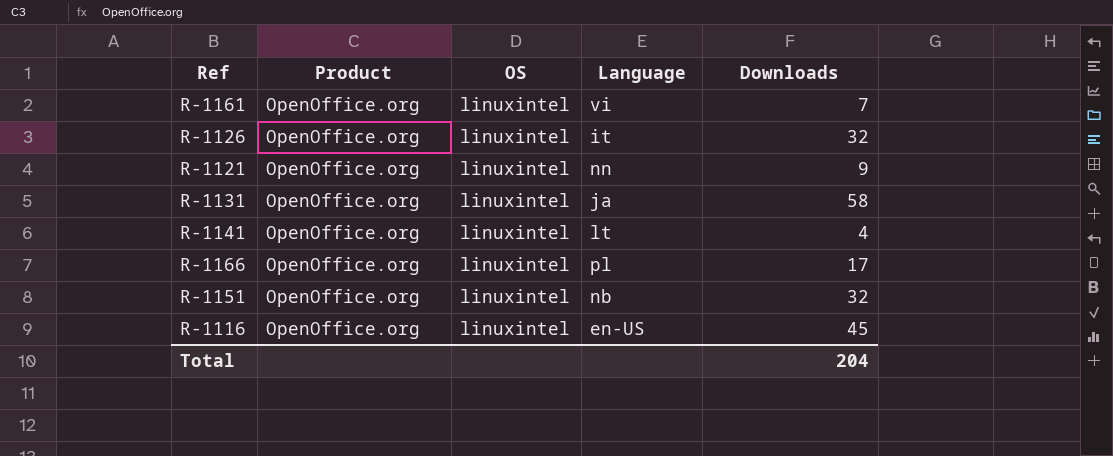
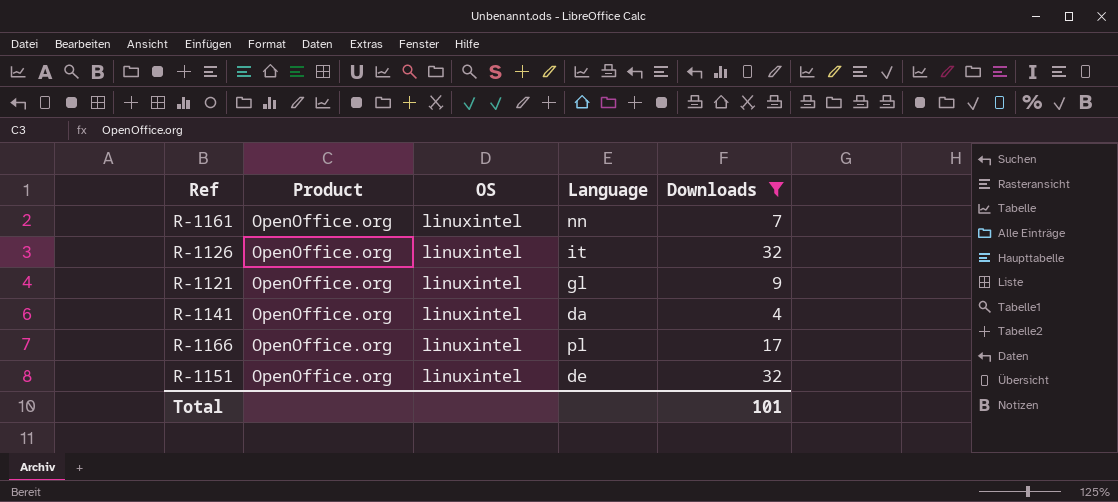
filter: none -> Downloads <= 32
R-1161 | Language: vi -> nn
R-1121 | Language: nn -> gl
R-1141 | Language: lt -> da
R-1151 | Language: nb -> de
Total | Downloads: 204 -> 101

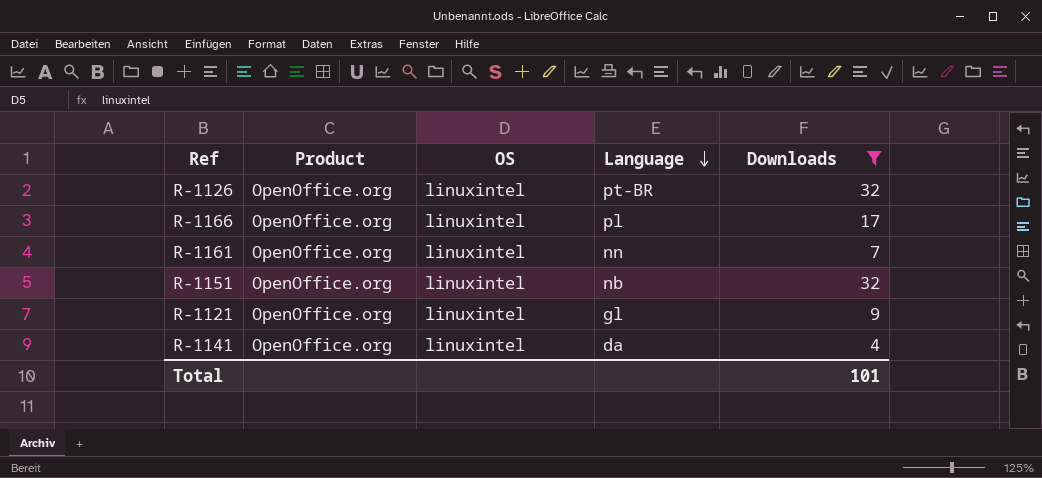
row order: none -> Language descending
R-1126 | Language: it -> pt-BR
R-1151 | Language: de -> nb

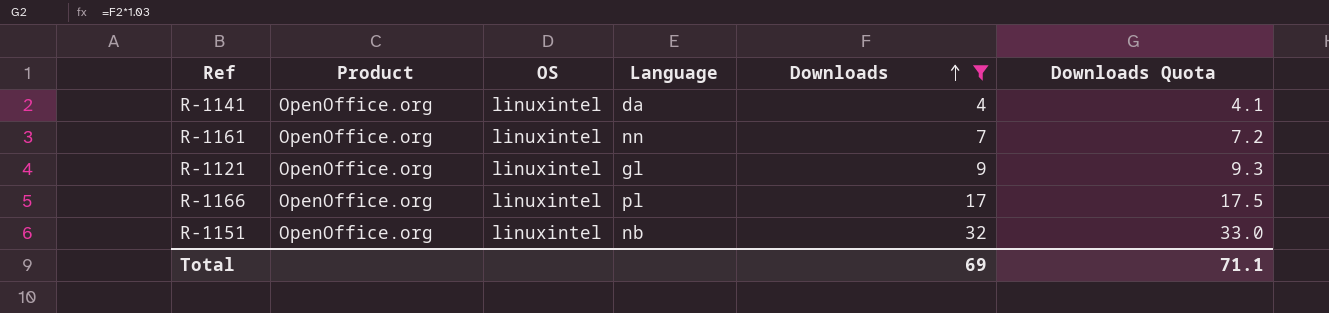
row order: Language descending -> Downloads ascending
column Downloads Quota | formula: none -> [Downloads] * 1.03
row R-1126: OpenOffice.org | linuxintel | pt-BR | 32 -> none
Total | Downloads: 101 -> 69

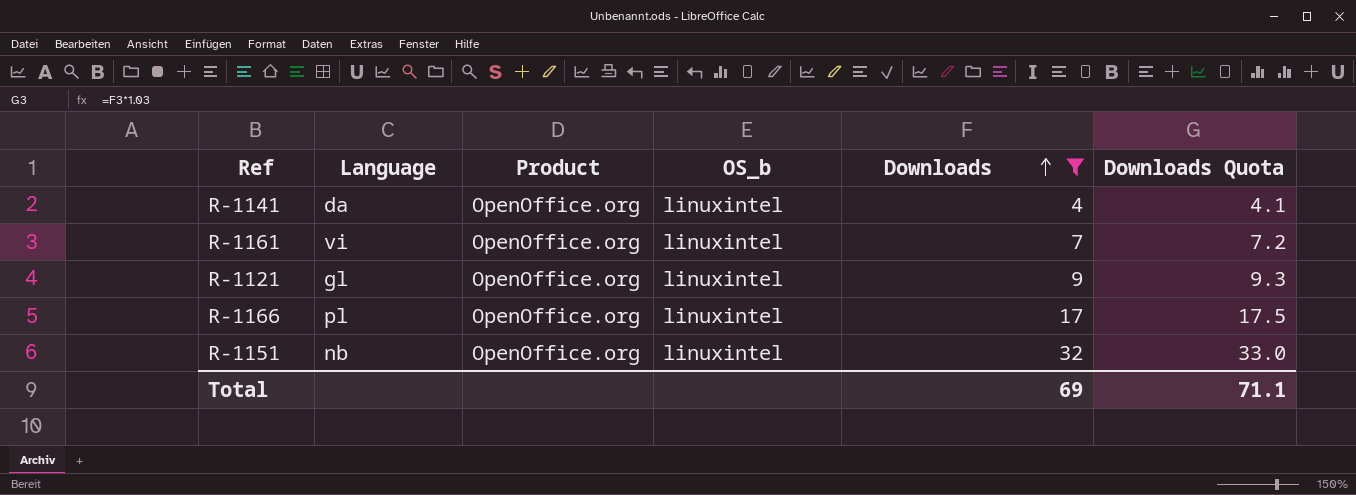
column Language | position: 4 -> 2
column name: OS -> OS_b
R-1161 | Language: nn -> vi

